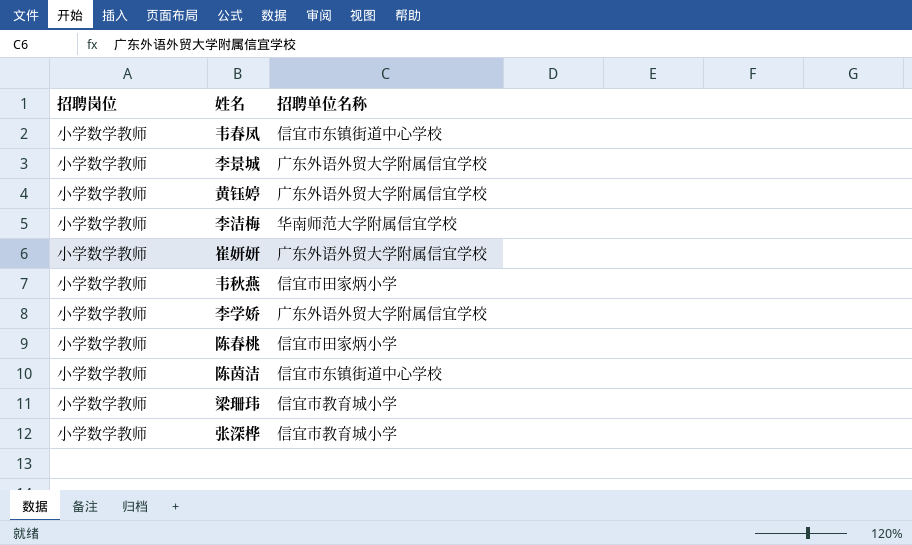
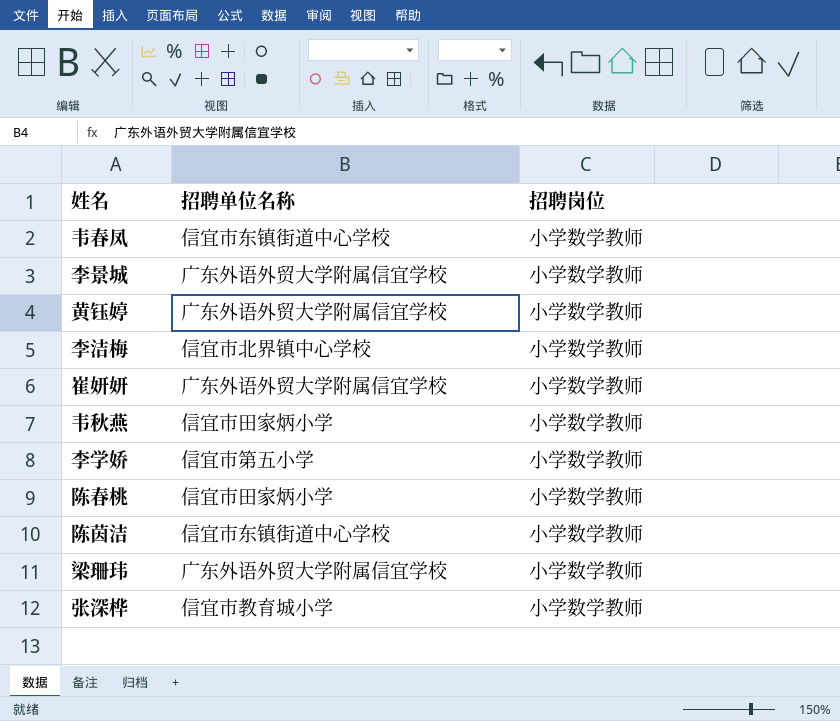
column 招聘岗位 | position: 1 -> 3
李洁梅 | 招聘单位名称: 华南师范大学附属信宜学校 -> 信宜市北界镇中心学校
李学娇 | 招聘单位名称: 广东外语外贸大学附属信宜学校 -> 信宜市第五小学
梁珊玮 | 招聘单位名称: 信宜市教育城小学 -> 广东外语外贸大学附属信宜学校

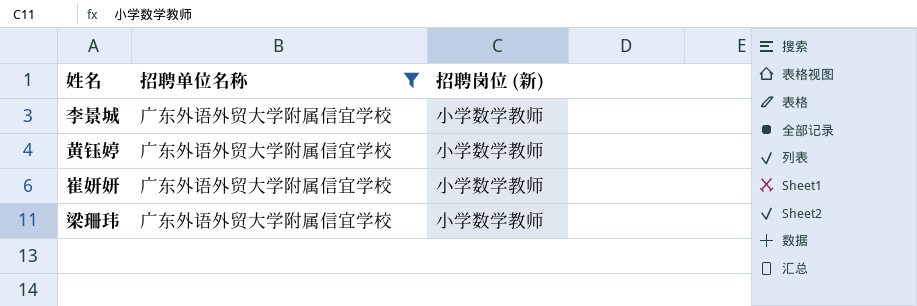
filter: none -> 招聘单位名称 = 广东外语外贸大学附属信宜学校
column name: 招聘岗位 -> 招聘岗位 (新)

